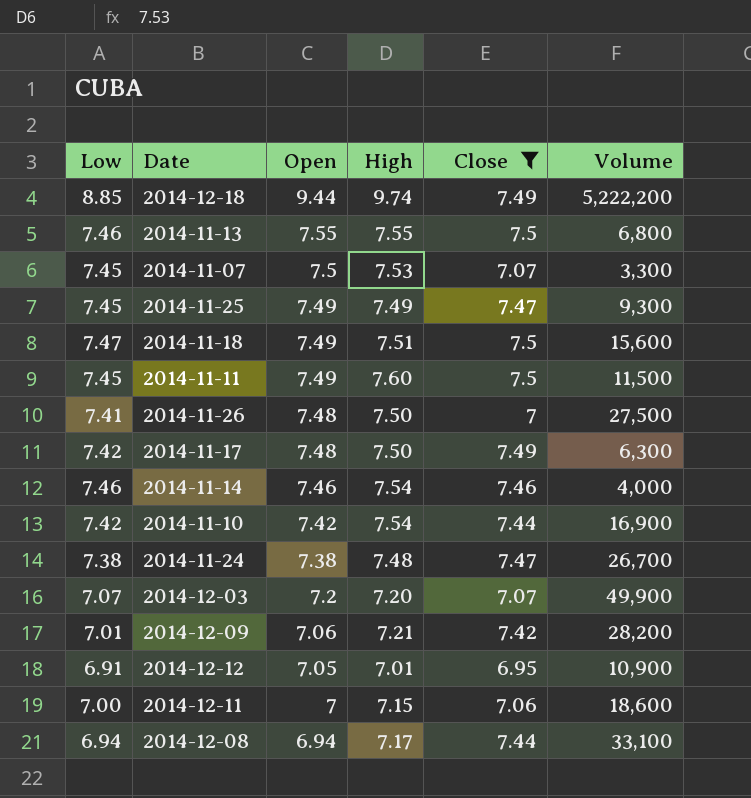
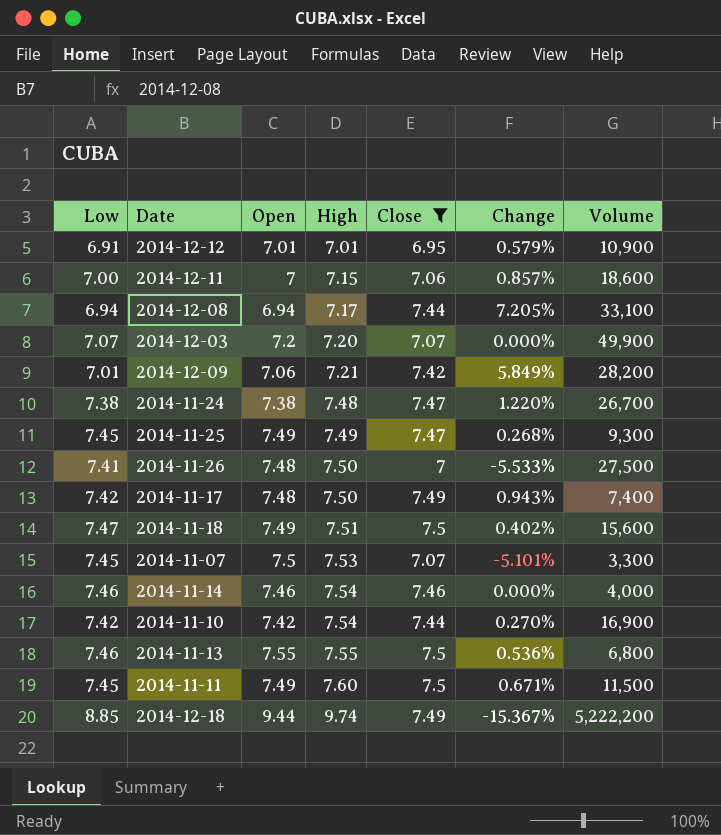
row order: Open descending -> High ascending
column Change | formula: none -> ([Close] - [Low]) / [Low]
2014-12-12 | Open: 7.05 -> 7.01
2014-11-17 | Volume: 6,300 -> 7,400

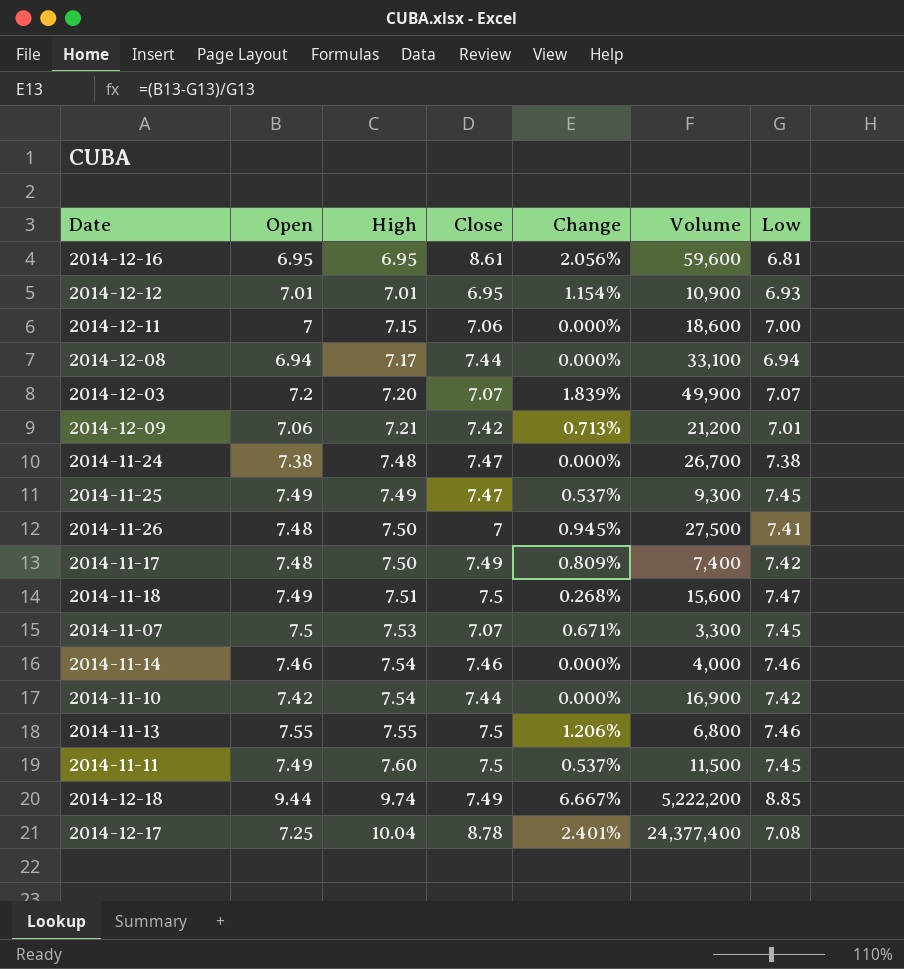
filter: Close <= 7.5 -> none
column Change | formula: ([Close] - [Low]) / [Low] -> ([Open] - [Low]) / [Low]
column Low | position: 1 -> 7
2014-12-12 | Low: 6.91 -> 6.93
2014-12-09 | Volume: 28,200 -> 21,200

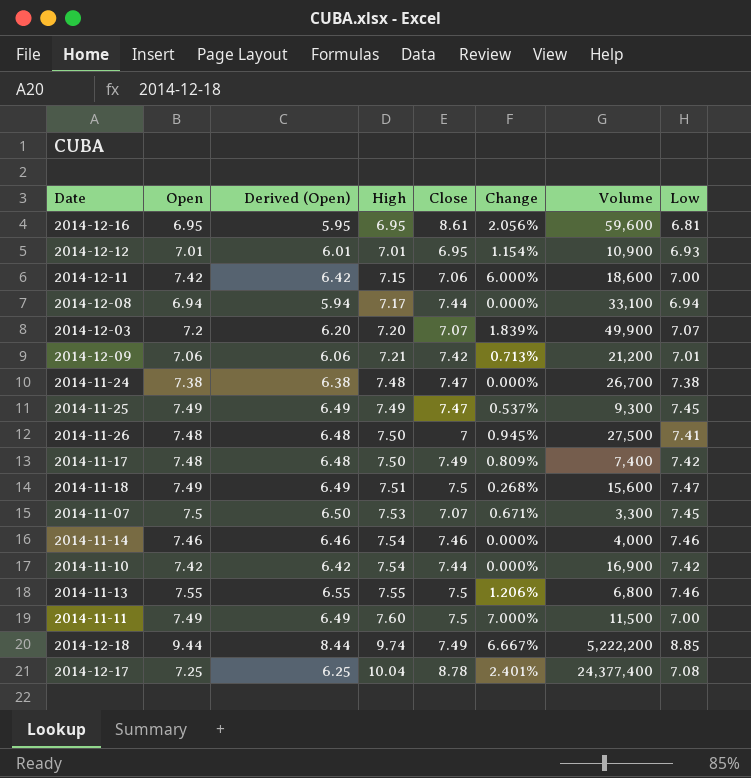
column Derived (Open) | formula: none -> [Open] - 1
2014-12-11 | Open: 7 -> 7.42
2014-12-11 | Change: 0.000% -> 6.000%
2014-11-11 | Change: 0.537% -> 7.000%
2014-11-11 | Low: 7.45 -> 7.00

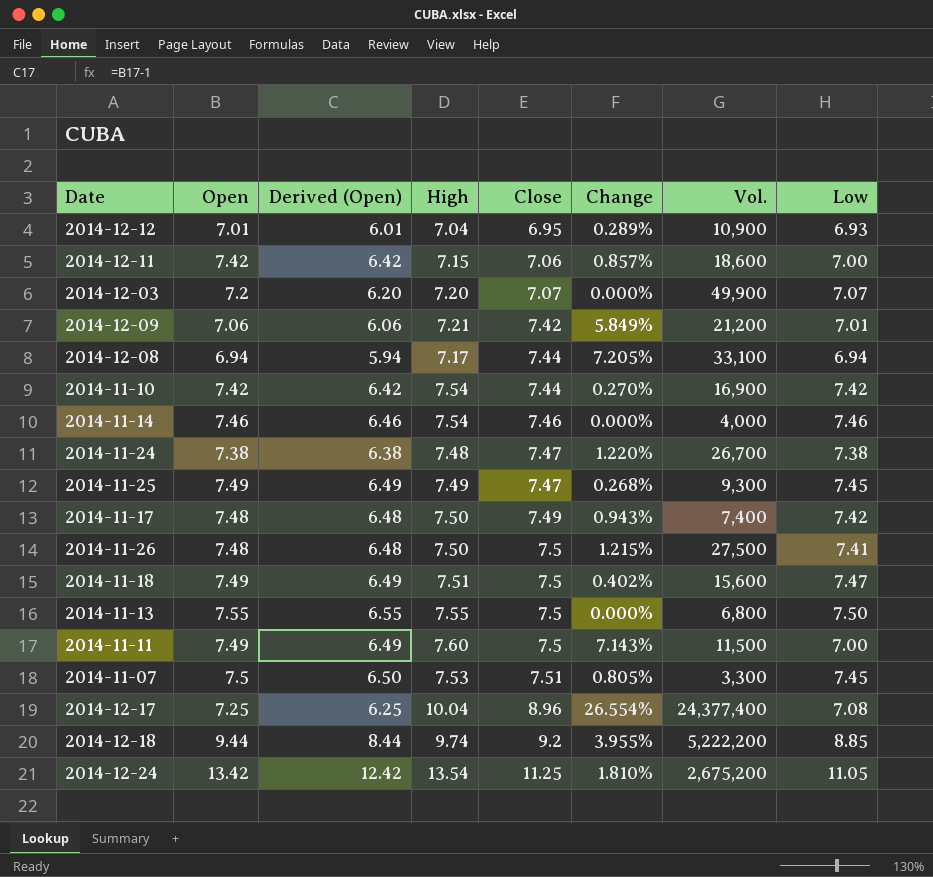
row order: High ascending -> Close ascending
column Change | formula: ([Open] - [Low]) / [Low] -> ([Close] - [Low]) / [Low]
column name: Volume -> Vol.
row 2014-12-16: 6.95 | 5.95 | 6.95 | 8.61 | 2.056% | 59,600 | 6.81 -> none
2014-12-12 | High: 7.01 -> 7.04
2014-11-26 | Close: 7 -> 7.5
2014-11-13 | Low: 7.46 -> 7.50
2014-11-07 | Close: 7.07 -> 7.51
2014-12-17 | Close: 8.78 -> 8.96
2014-12-18 | Close: 7.49 -> 9.2
row 2014-12-24: none -> 13.42 | 12.42 | 13.54 | 11.25 | 1.810% | 2,675,200 | 11.05

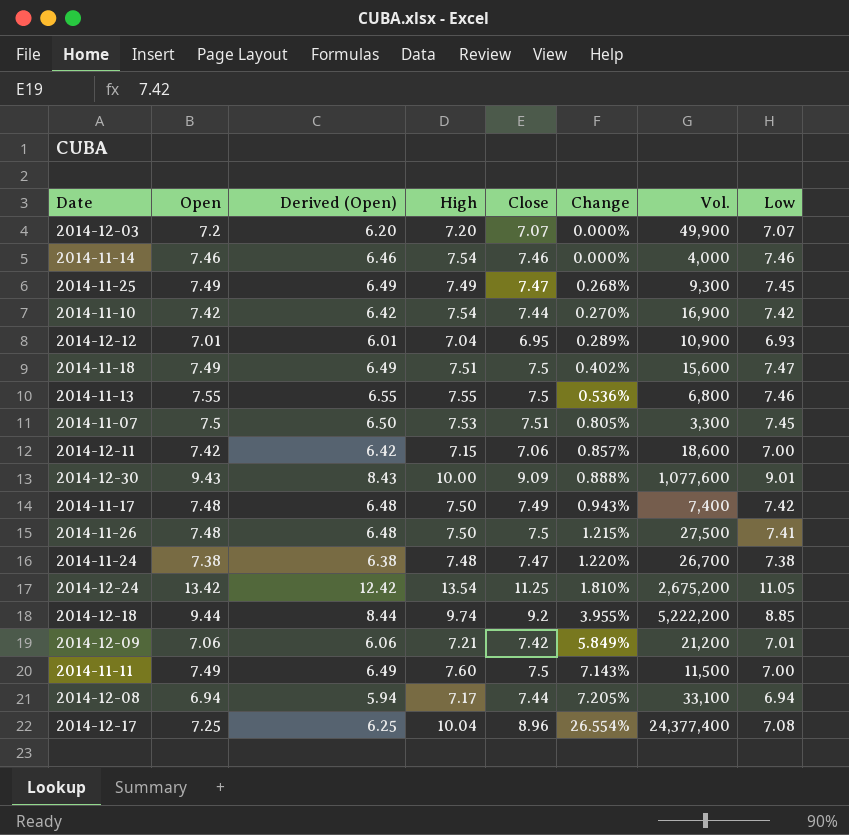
row order: Close ascending -> Change ascending
2014-11-13 | Change: 0.000% -> 0.536%
2014-11-13 | Low: 7.50 -> 7.46
row 2014-12-30: none -> 9.43 | 8.43 | 10.00 | 9.09 | 0.888% | 1,077,600 | 9.01

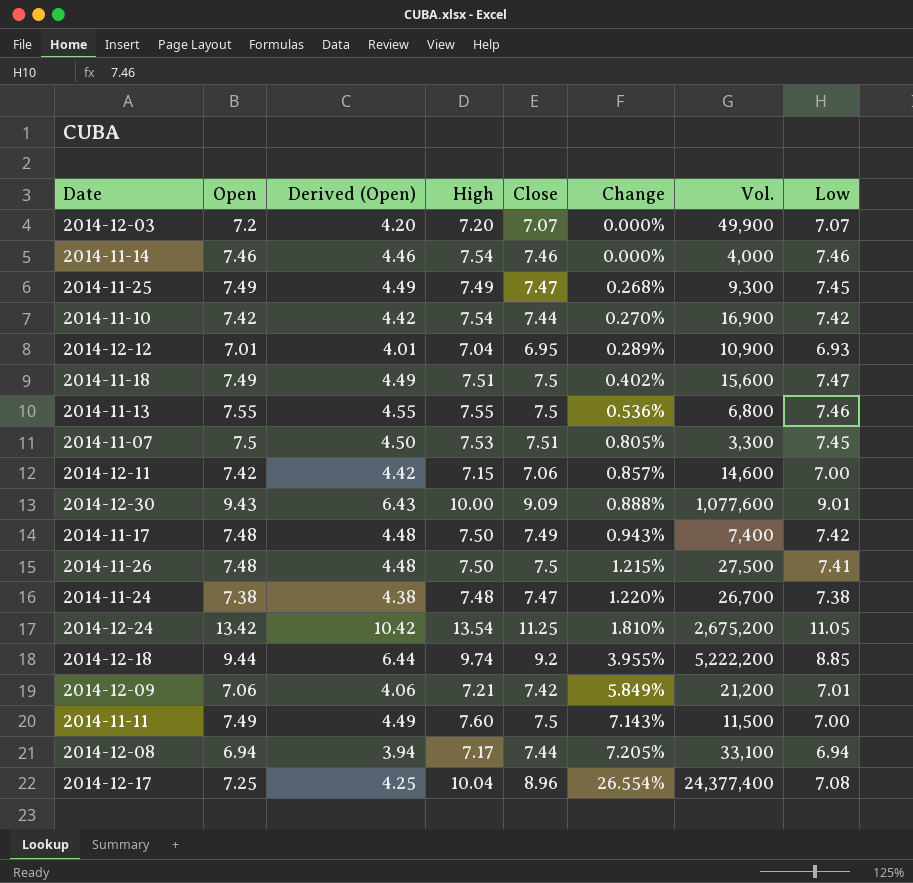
column Derived (Open) | formula: [Open] - 1 -> [Open] - 3
2014-12-11 | Vol.: 18,600 -> 14,600

